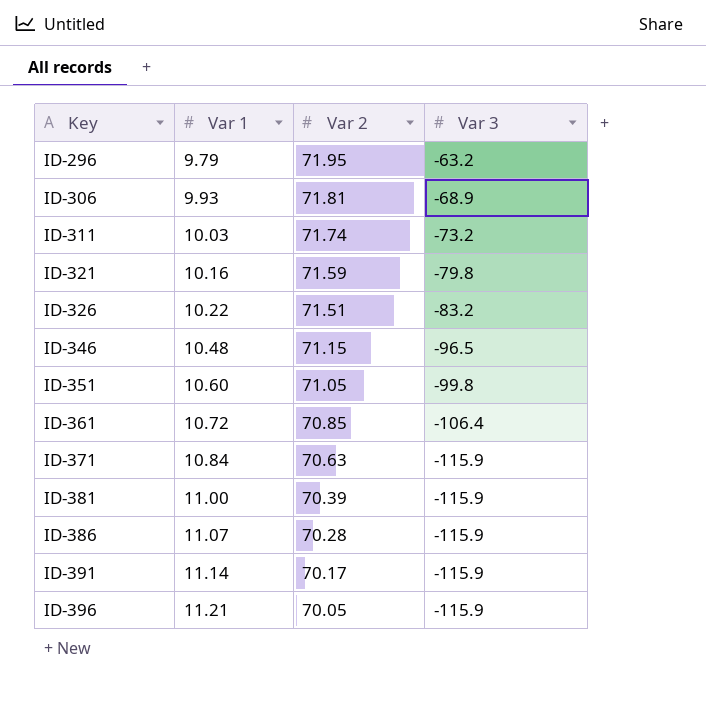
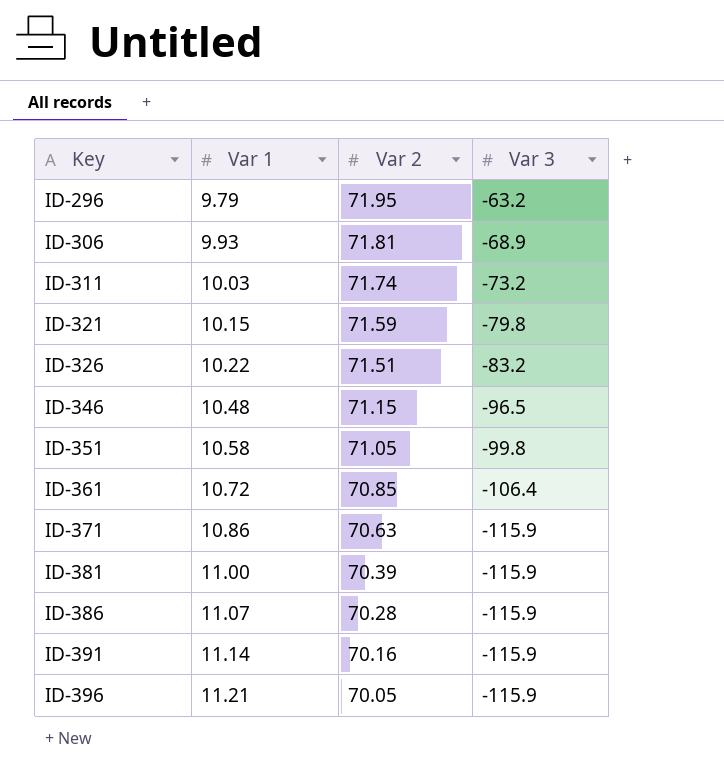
ID-321 | Var 1: 10.16 -> 10.15
ID-351 | Var 1: 10.60 -> 10.58
ID-371 | Var 1: 10.84 -> 10.86
ID-391 | Var 2: 70.17 -> 70.16

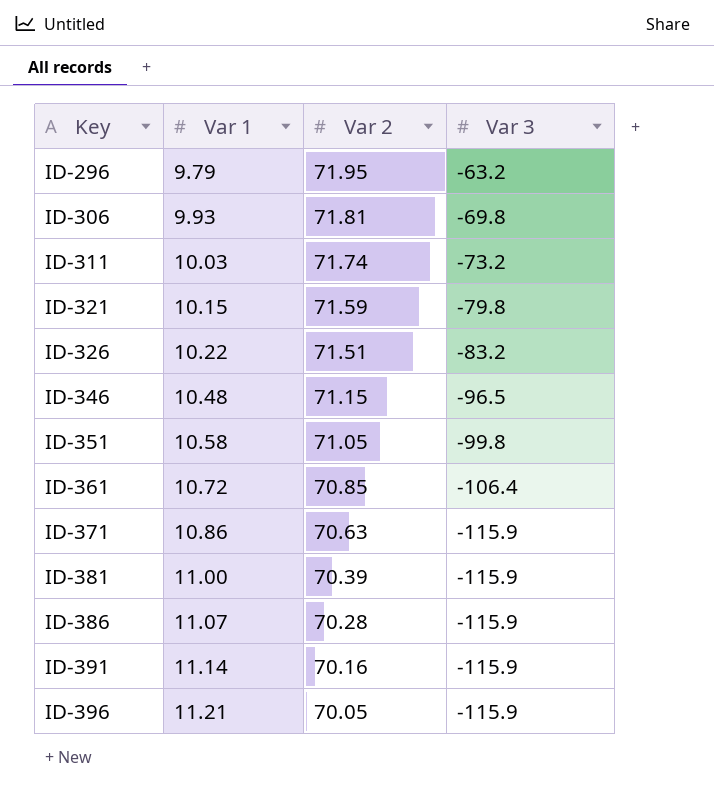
ID-306 | Var 3: -68.9 -> -69.8

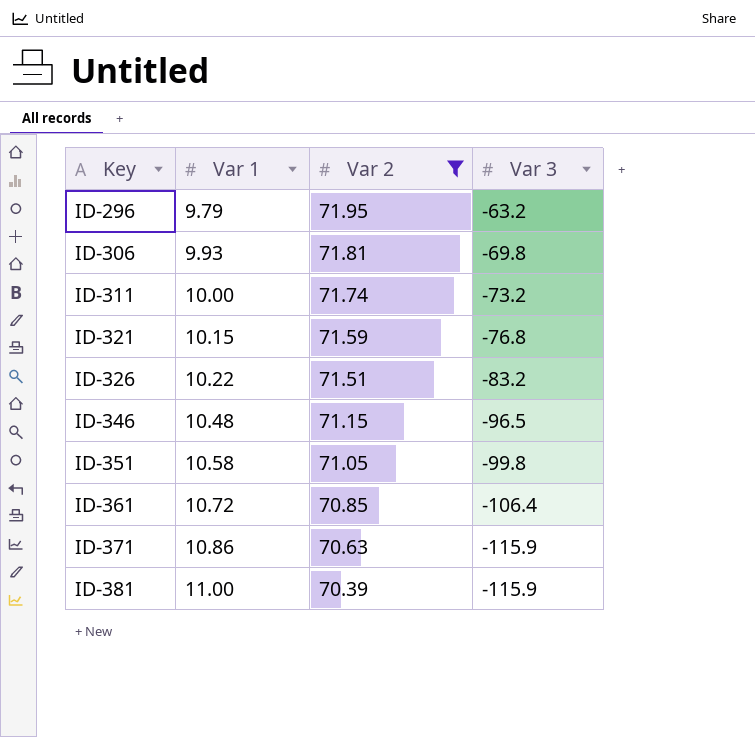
filter: none -> Var 2 >= 70.39
ID-311 | Var 1: 10.03 -> 10.00
ID-321 | Var 3: -79.8 -> -76.8

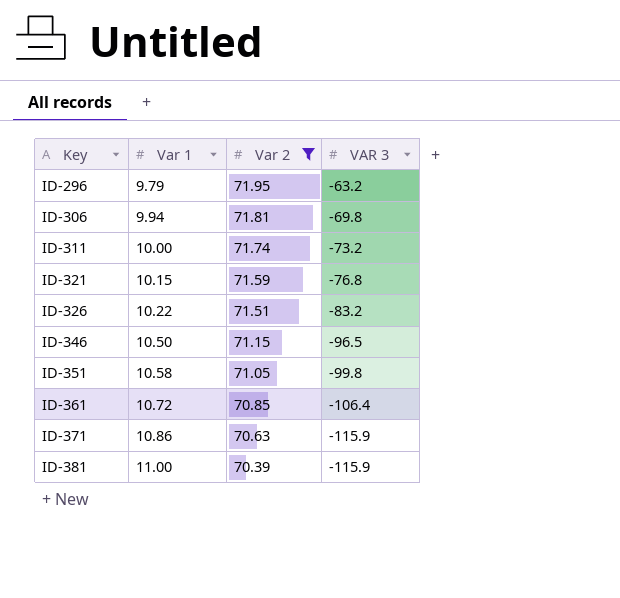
column name: Var 3 -> VAR 3
ID-306 | Var 1: 9.93 -> 9.94
ID-346 | Var 1: 10.48 -> 10.50

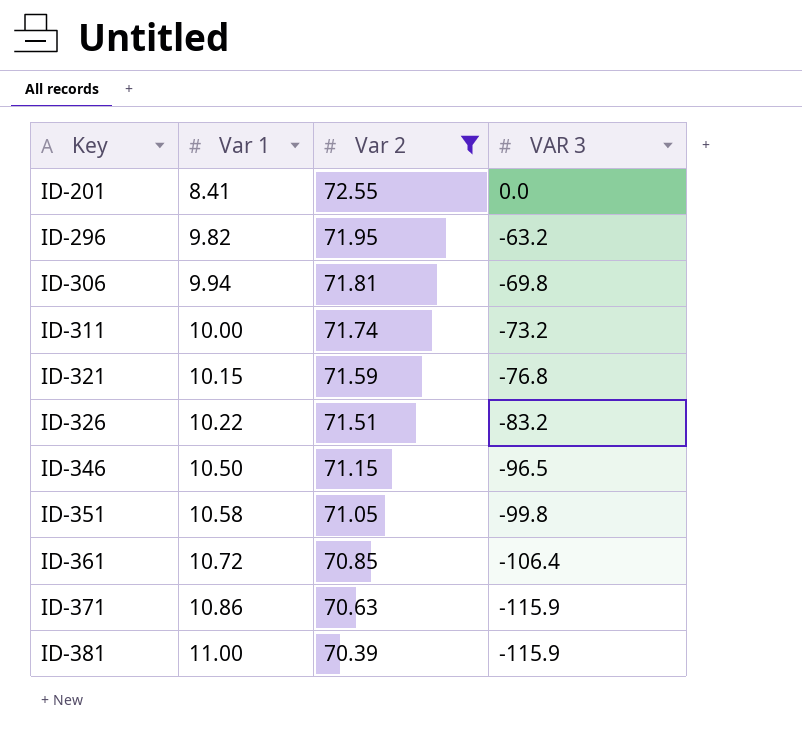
row ID-201: none -> 8.41 | 72.55 | 0.0
ID-296 | Var 1: 9.79 -> 9.82

